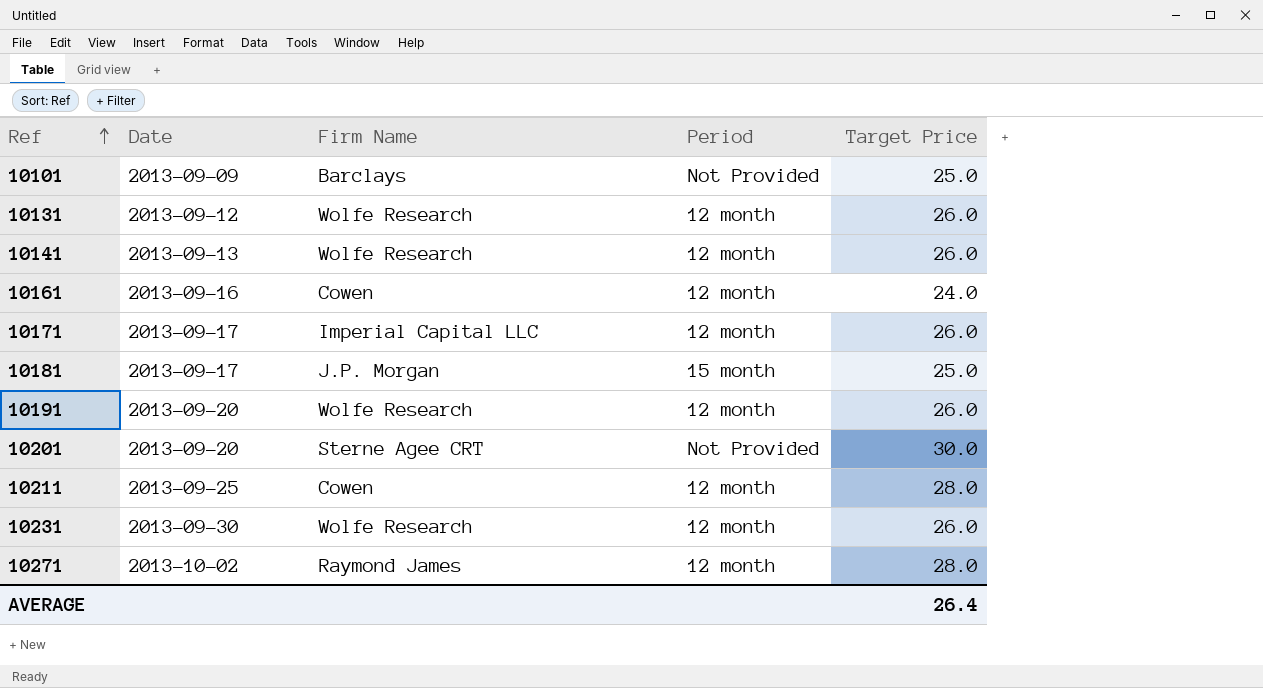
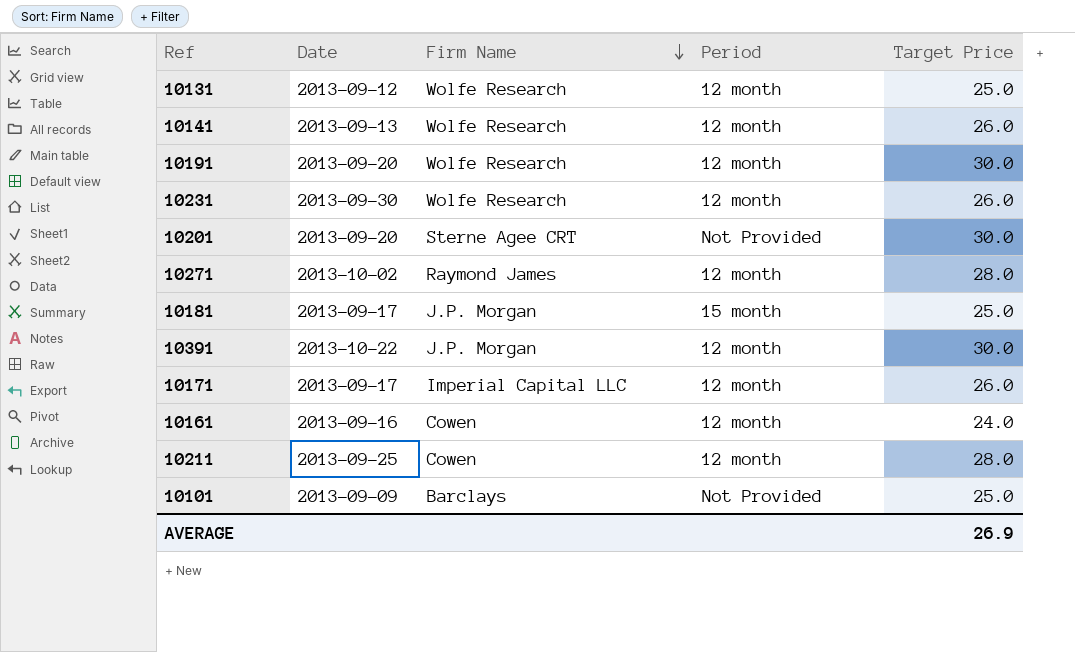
row order: Ref ascending -> Firm Name descending
10131 | Target Price: 26.0 -> 25.0
10191 | Target Price: 26.0 -> 30.0
row 10391: none -> 2013-10-22 | J.P. Morgan | 12 month | 30.0
AVERAGE | Target Price: 26.4 -> 26.9

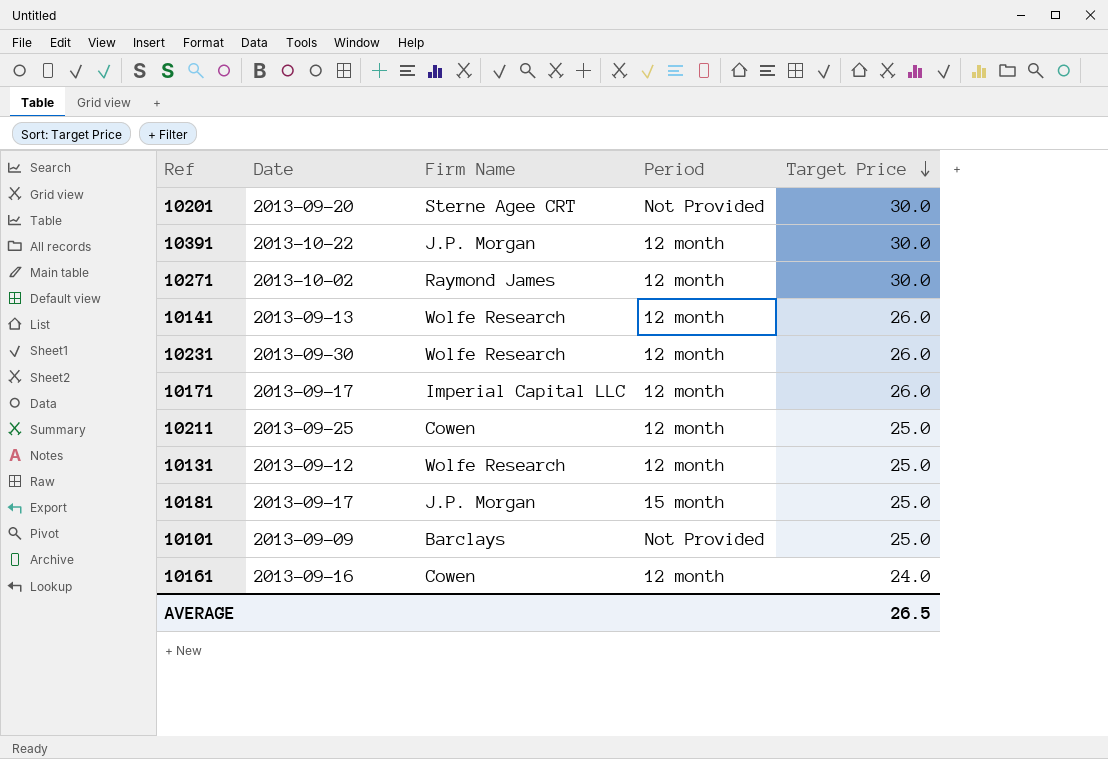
row order: Firm Name descending -> Target Price descending
row 10191: 2013-09-20 | Wolfe Research | 12 month | 30.0 -> none
10271 | Target Price: 28.0 -> 30.0
10211 | Target Price: 28.0 -> 25.0
AVERAGE | Target Price: 26.9 -> 26.5

